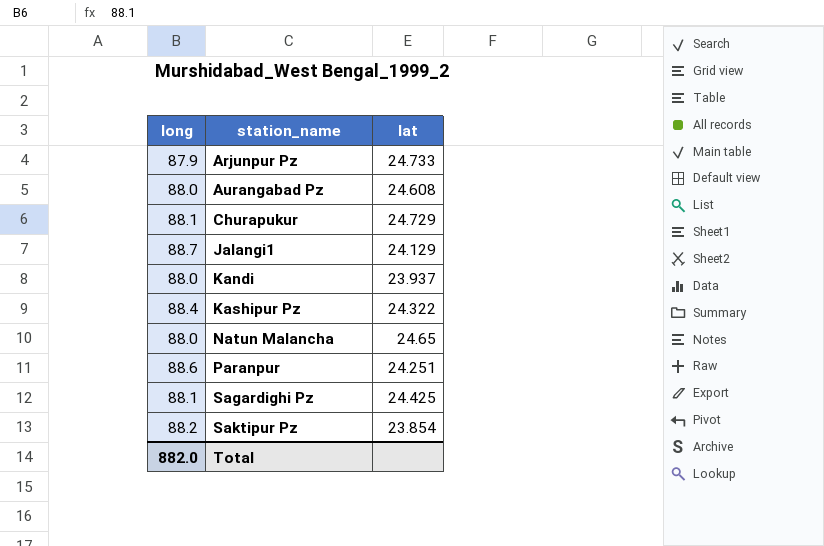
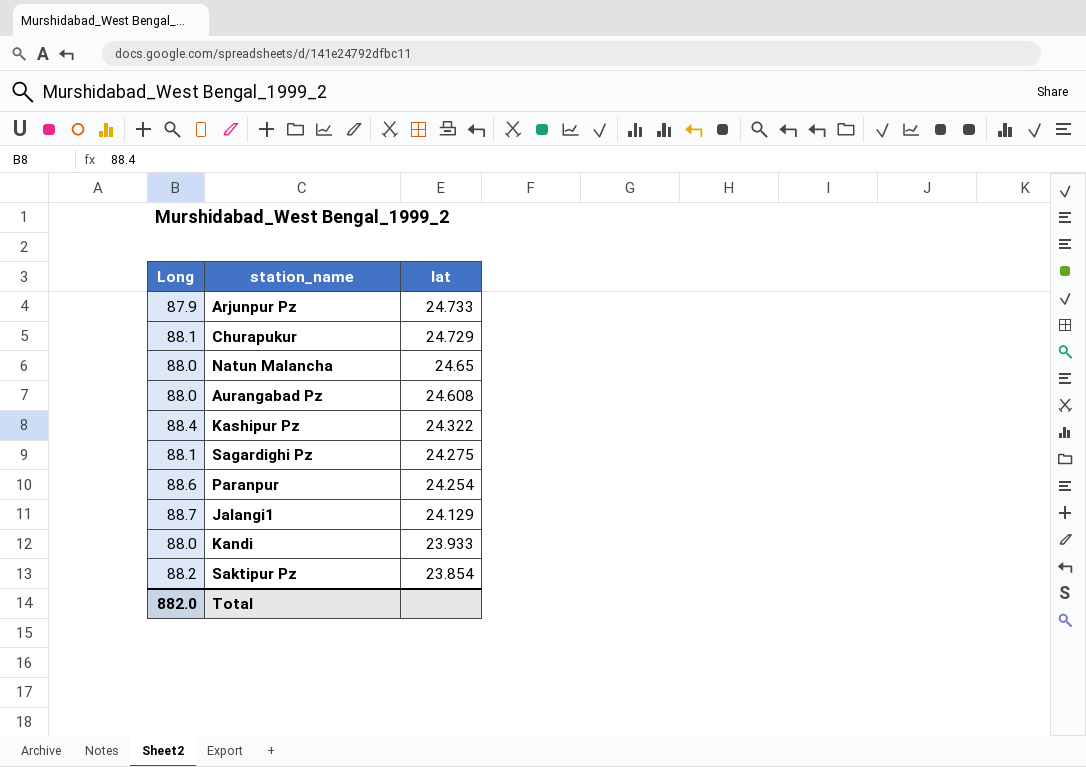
row order: station_name ascending -> lat descending
column name: long -> Long
Sagardighi Pz | lat: 24.425 -> 24.275
Paranpur | lat: 24.251 -> 24.254
Kandi | lat: 23.937 -> 23.933

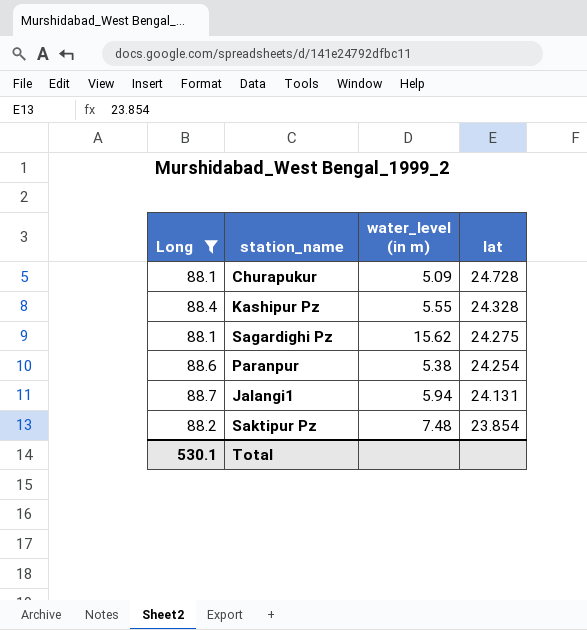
filter: none -> Long >= 88.1
column water_level (in m) | position: none -> 3
Churapukur | lat: 24.729 -> 24.728
Kashipur Pz | lat: 24.322 -> 24.328
Jalangi1 | lat: 24.129 -> 24.131
Total | Long: 882.0 -> 530.1

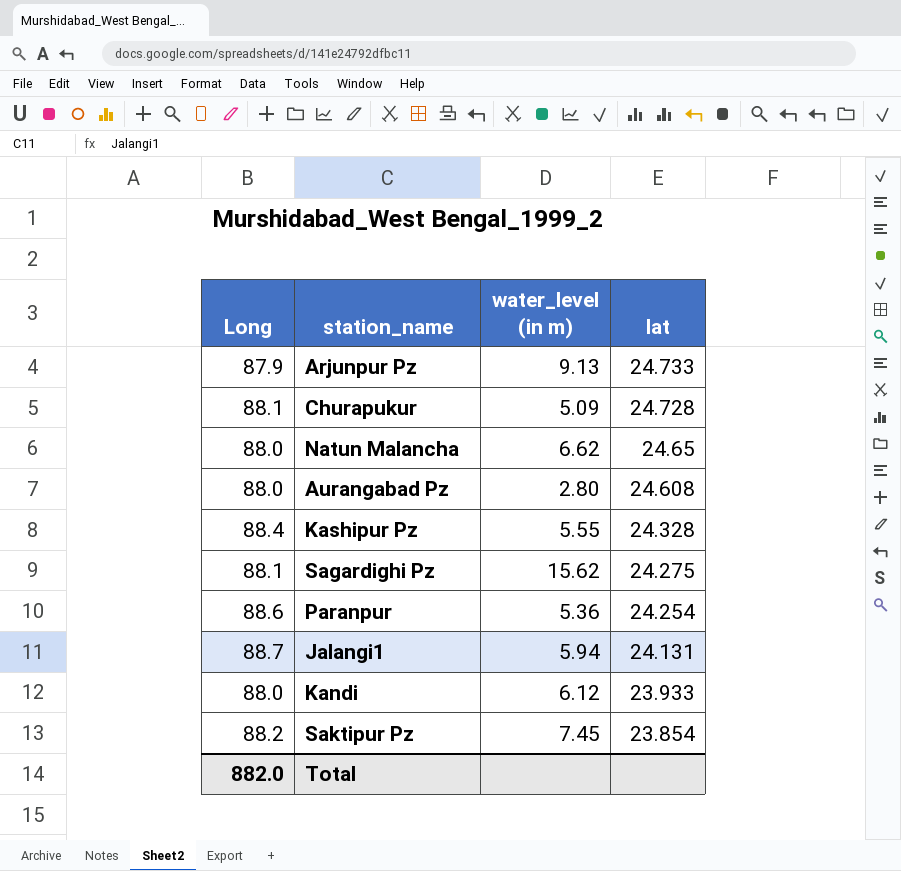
filter: Long >= 88.1 -> none
Paranpur | water_level (in m): 5.38 -> 5.36
Saktipur Pz | water_level (in m): 7.48 -> 7.45
Total | Long: 530.1 -> 882.0

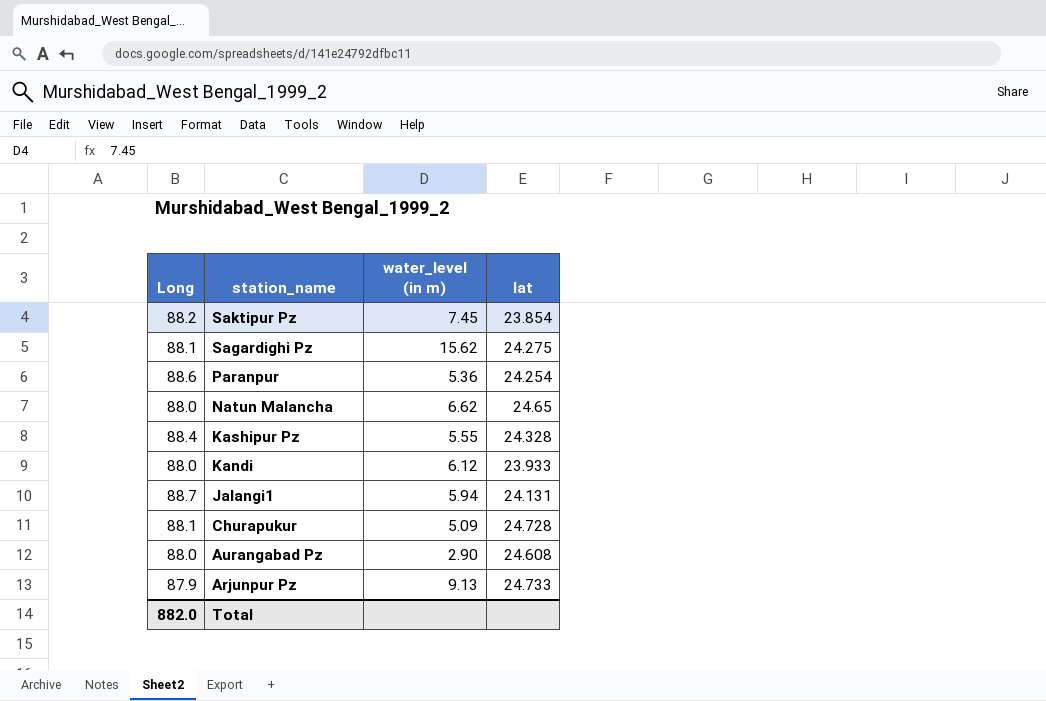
row order: lat descending -> station_name descending
Aurangabad Pz | water_level (in m): 2.80 -> 2.90

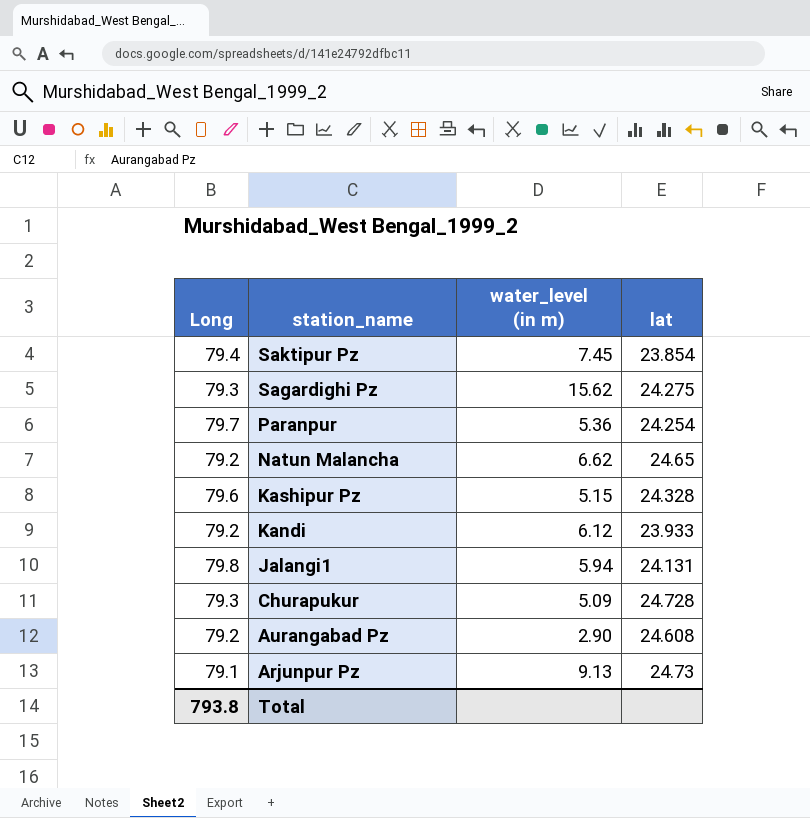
Saktipur Pz | Long: 88.2 -> 79.4
Sagardighi Pz | Long: 88.1 -> 79.3
Paranpur | Long: 88.6 -> 79.7
Natun Malancha | Long: 88.0 -> 79.2
Kashipur Pz | Long: 88.4 -> 79.6
Kashipur Pz | water_level (in m): 5.55 -> 5.15
Kandi | Long: 88.0 -> 79.2
Jalangi1 | Long: 88.7 -> 79.8
Churapukur | Long: 88.1 -> 79.3
Aurangabad Pz | Long: 88.0 -> 79.2
Arjunpur Pz | Long: 87.9 -> 79.1
Arjunpur Pz | lat: 24.733 -> 24.73
Total | Long: 882.0 -> 793.8

